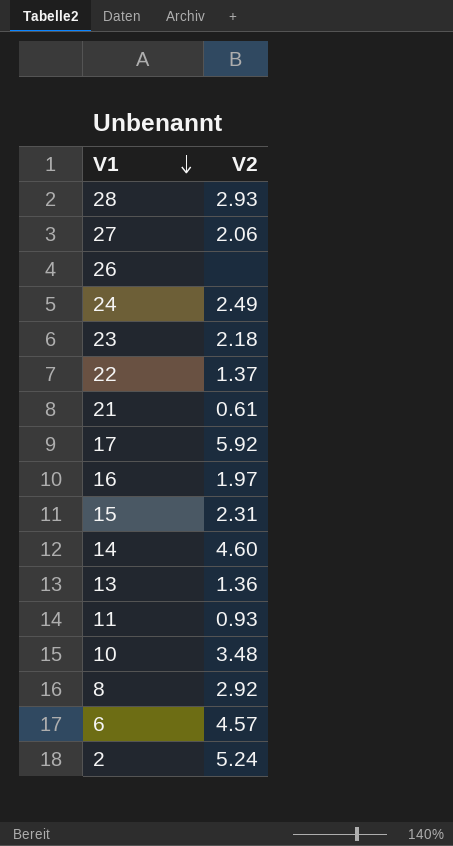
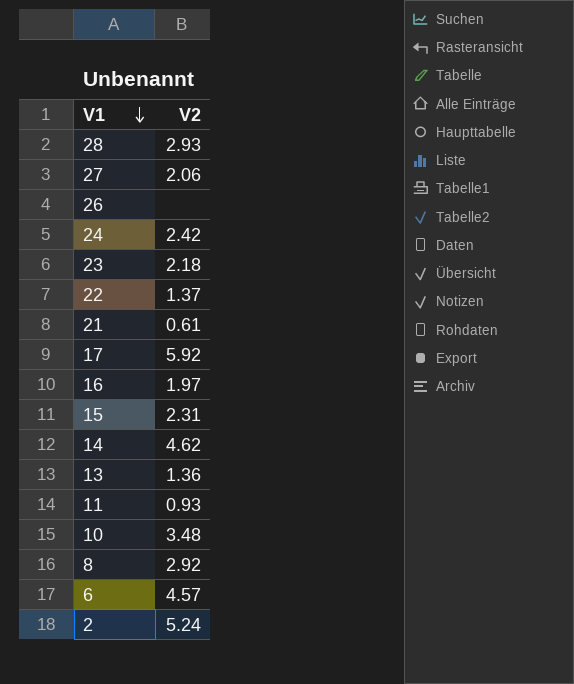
24 | V2: 2.49 -> 2.42
14 | V2: 4.60 -> 4.62

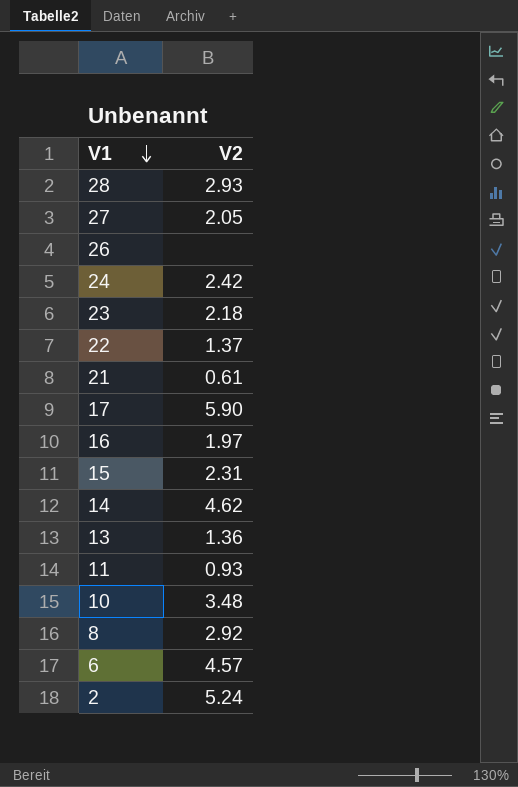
27 | V2: 2.06 -> 2.05
17 | V2: 5.92 -> 5.90

